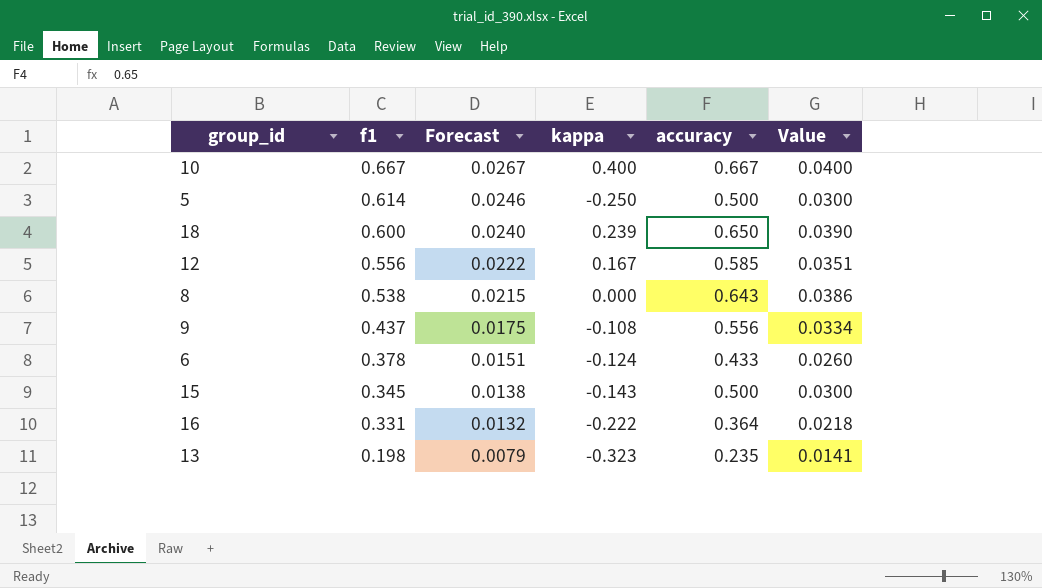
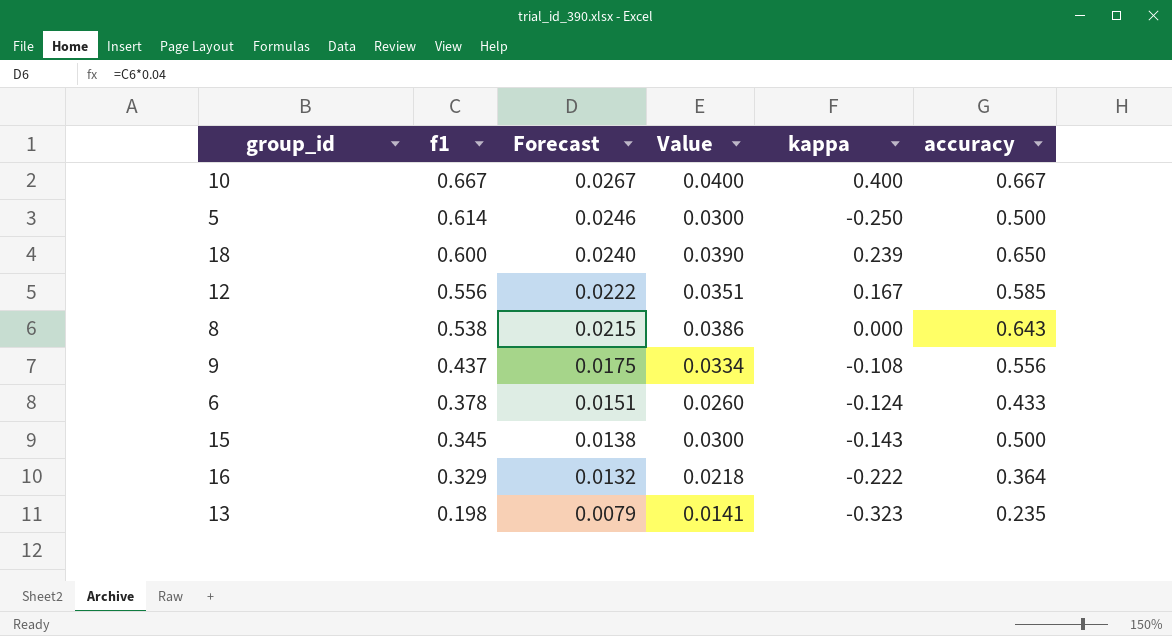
column Value | position: 6 -> 4
16 | f1: 0.331 -> 0.329

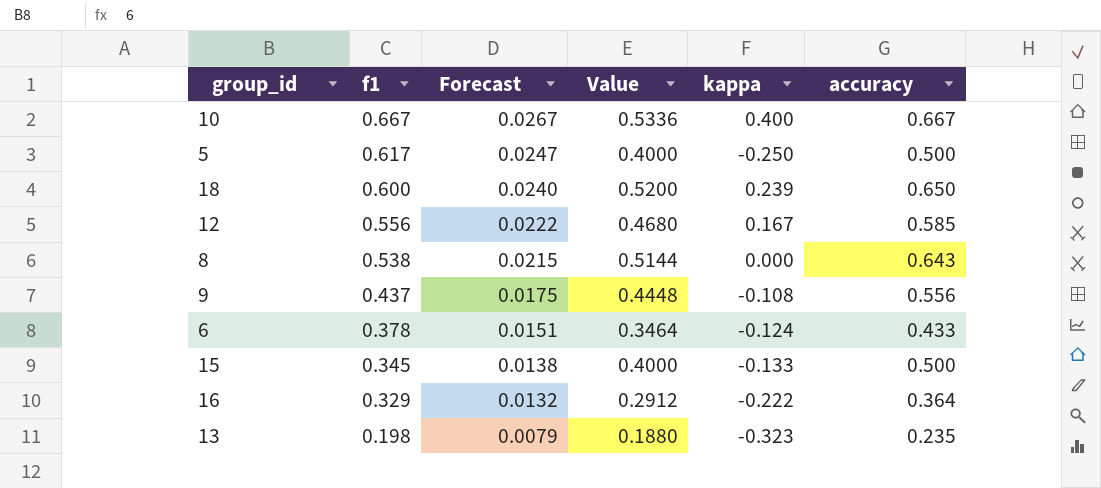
column Value | formula: [accuracy] * 0.06 -> [accuracy] * 0.8
5 | f1: 0.614 -> 0.617
5 | Forecast: 0.0246 -> 0.0247
15 | kappa: -0.143 -> -0.133

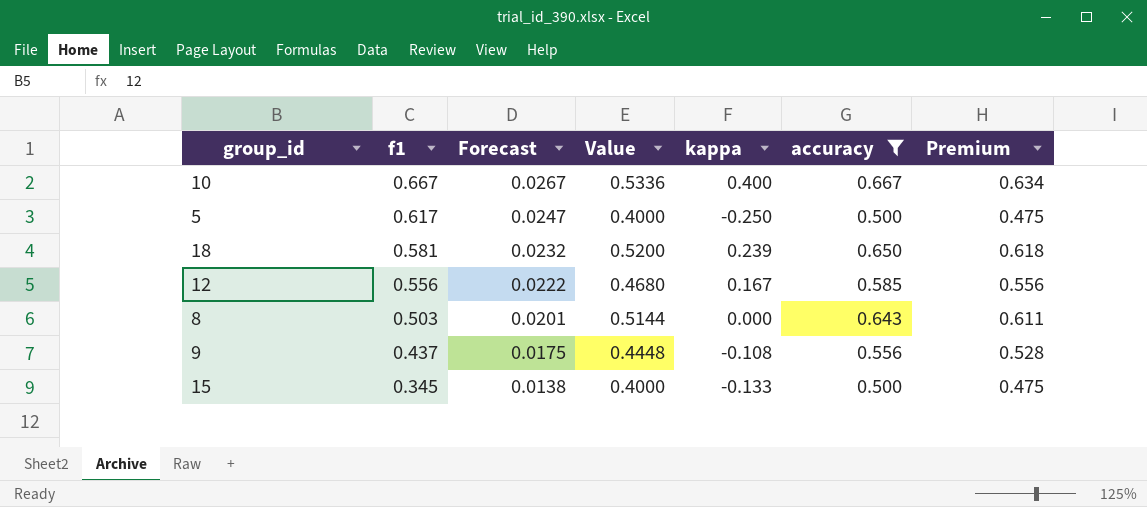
filter: none -> accuracy >= 0.500
column Premium | formula: none -> [accuracy] * 0.95
18 | f1: 0.600 -> 0.581
18 | Forecast: 0.0240 -> 0.0232
8 | f1: 0.538 -> 0.503
8 | Forecast: 0.0215 -> 0.0201

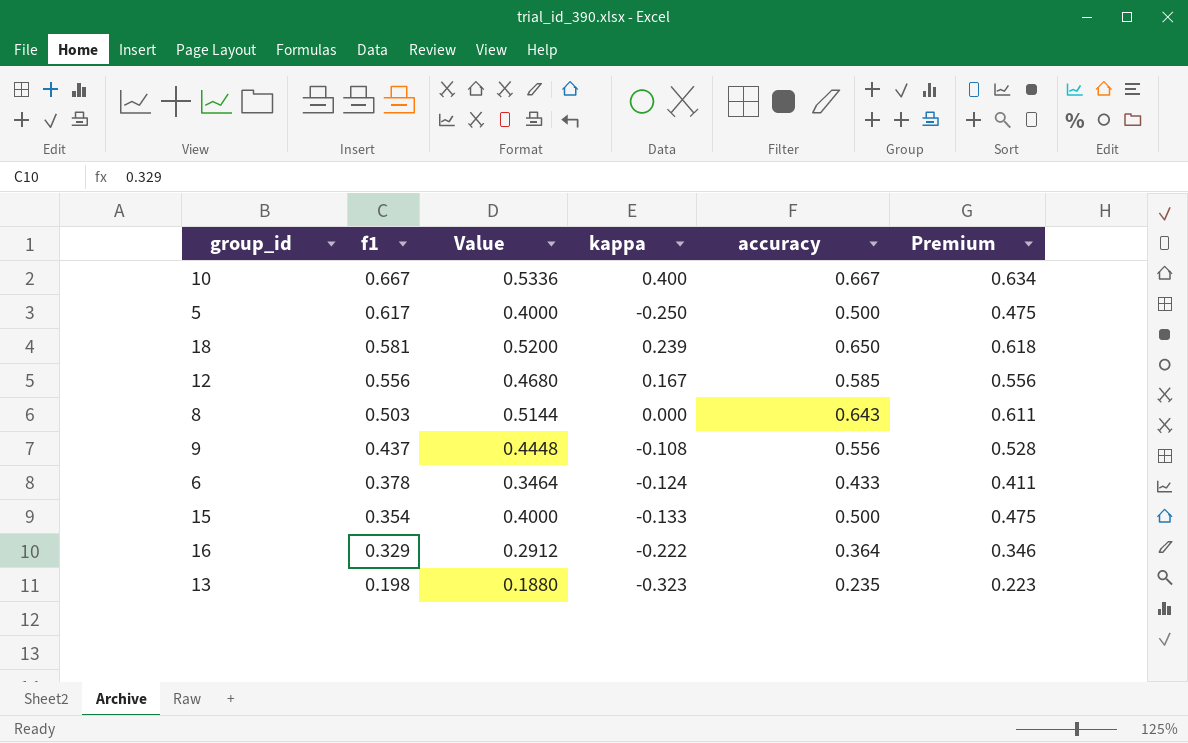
filter: accuracy >= 0.500 -> none
column Forecast | formula: [f1] * 0.04 -> none
15 | f1: 0.345 -> 0.354

